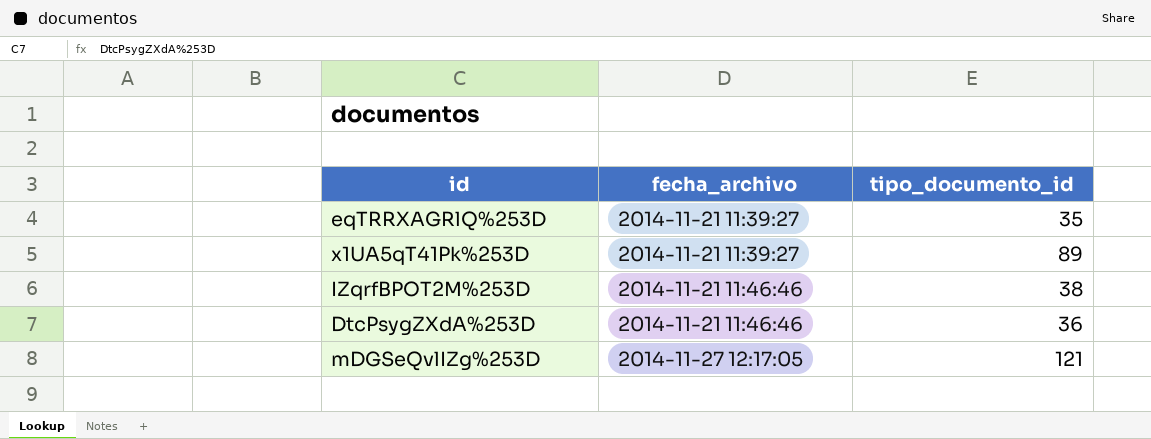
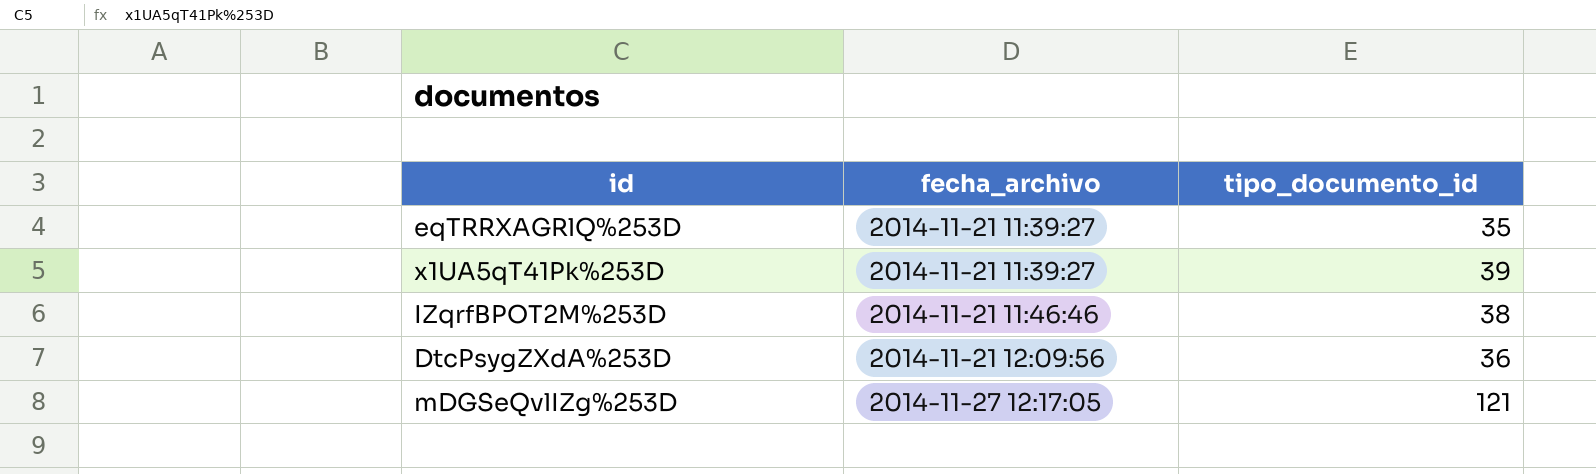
x1UA5qT41Pk%253D | tipo_documento_id: 89 -> 39
DtcPsygZXdA%253D | fecha_archivo: 2014-11-21 11:46:46 -> 2014-11-21 12:09:56

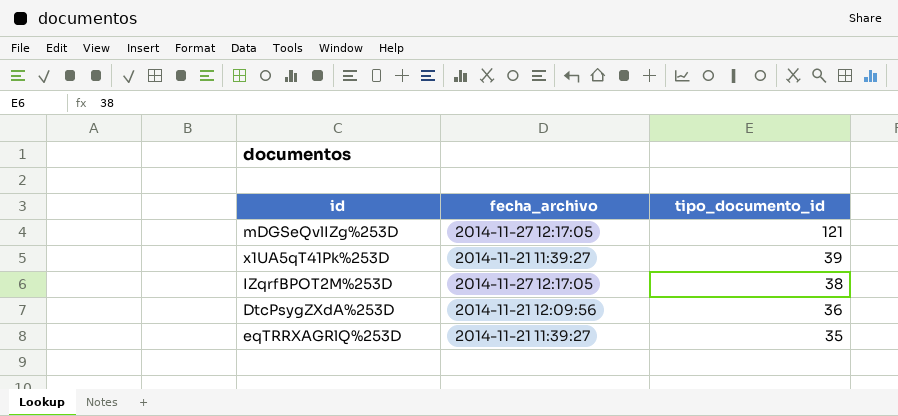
row order: fecha_archivo ascending -> tipo_documento_id descending
IZqrfBPOT2M%253D | fecha_archivo: 2014-11-21 11:46:46 -> 2014-11-27 12:17:05

